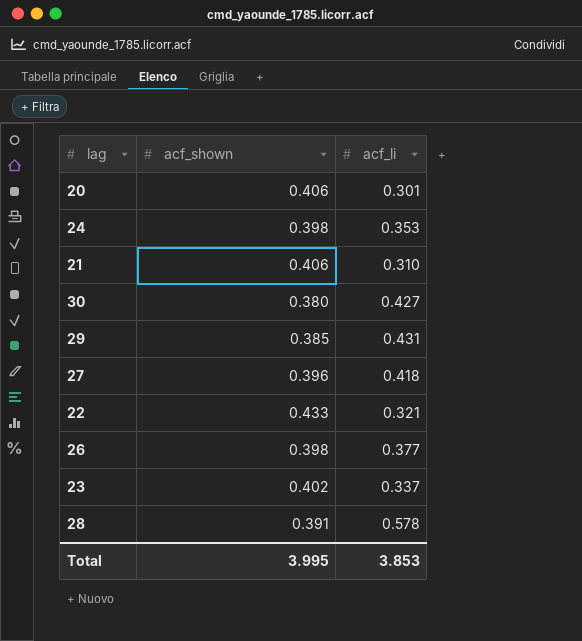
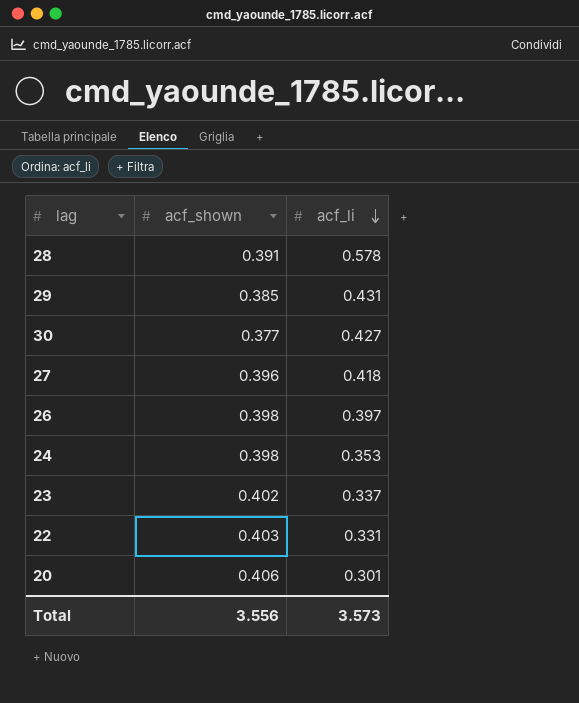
row order: none -> acf_li descending
row 21: 0.406 | 0.310 -> none
30 | acf_shown: 0.380 -> 0.377
26 | acf_li: 0.377 -> 0.397
22 | acf_shown: 0.433 -> 0.403
22 | acf_li: 0.321 -> 0.331
Total | acf_shown: 3.995 -> 3.556
Total | acf_li: 3.853 -> 3.573

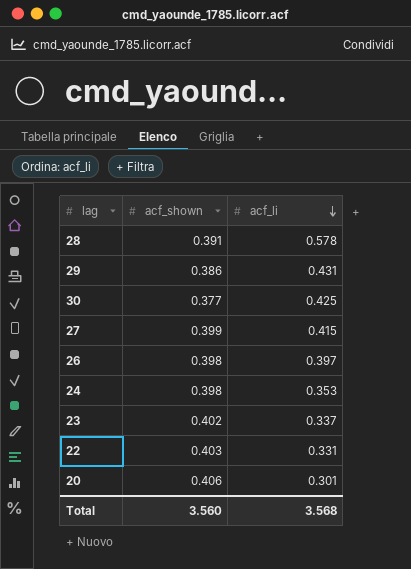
29 | acf_shown: 0.385 -> 0.386
30 | acf_li: 0.427 -> 0.425
27 | acf_shown: 0.396 -> 0.399
27 | acf_li: 0.418 -> 0.415
Total | acf_shown: 3.556 -> 3.560
Total | acf_li: 3.573 -> 3.568

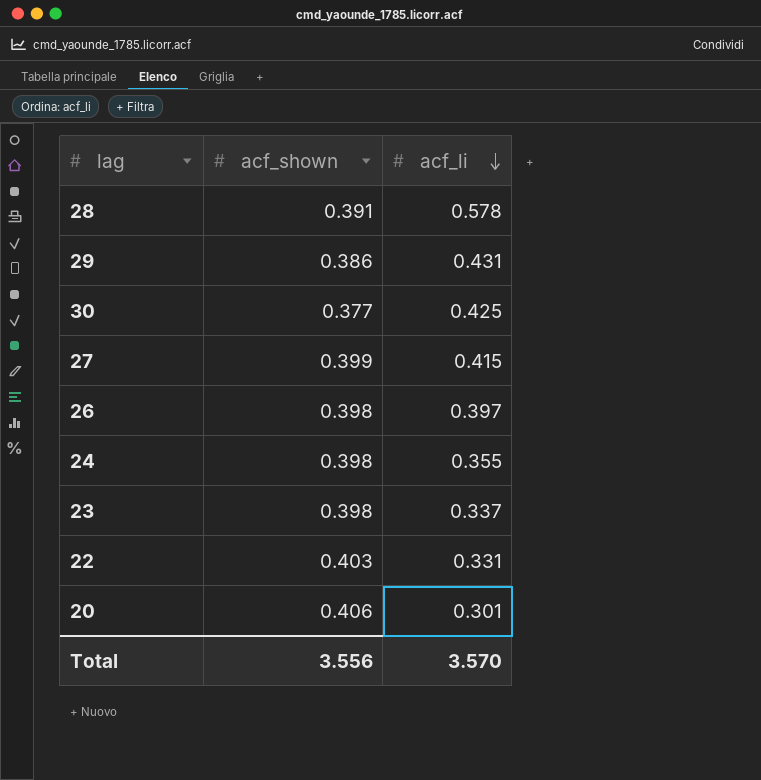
24 | acf_li: 0.353 -> 0.355
23 | acf_shown: 0.402 -> 0.398
Total | acf_shown: 3.560 -> 3.556
Total | acf_li: 3.568 -> 3.570

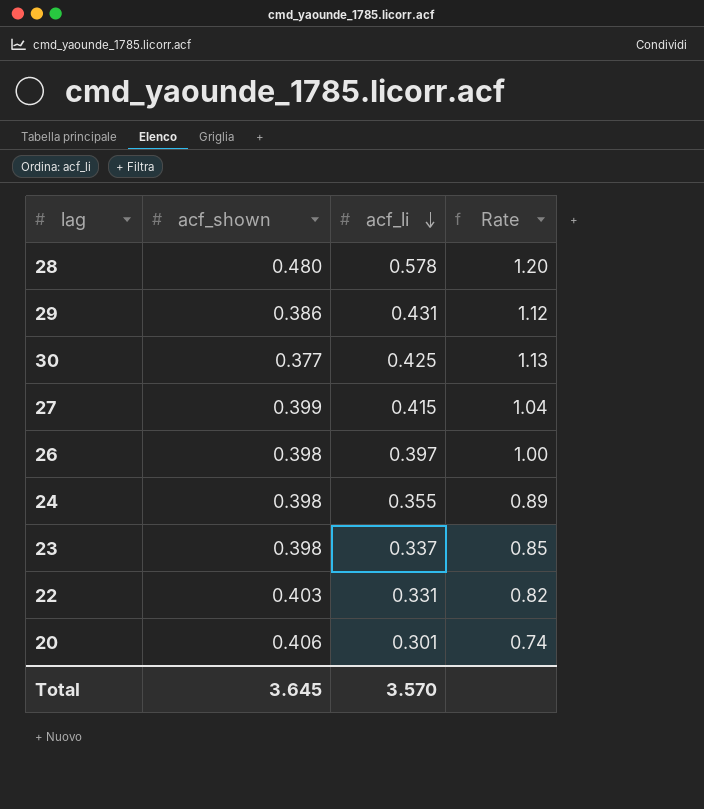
column Rate | formula: none -> [acf_li] / [acf_shown]
28 | acf_shown: 0.391 -> 0.480
Total | acf_shown: 3.556 -> 3.645

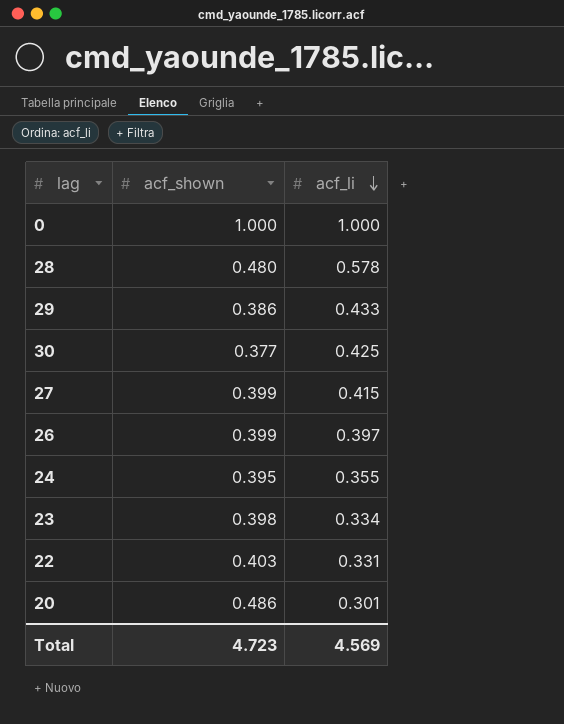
column Rate | formula: [acf_li] / [acf_shown] -> none
row 0: none -> 1.000 | 1.000
29 | acf_li: 0.431 -> 0.433
26 | acf_shown: 0.398 -> 0.399
24 | acf_shown: 0.398 -> 0.395
23 | acf_li: 0.337 -> 0.334
20 | acf_shown: 0.406 -> 0.486
Total | acf_shown: 3.645 -> 4.723
Total | acf_li: 3.570 -> 4.569

